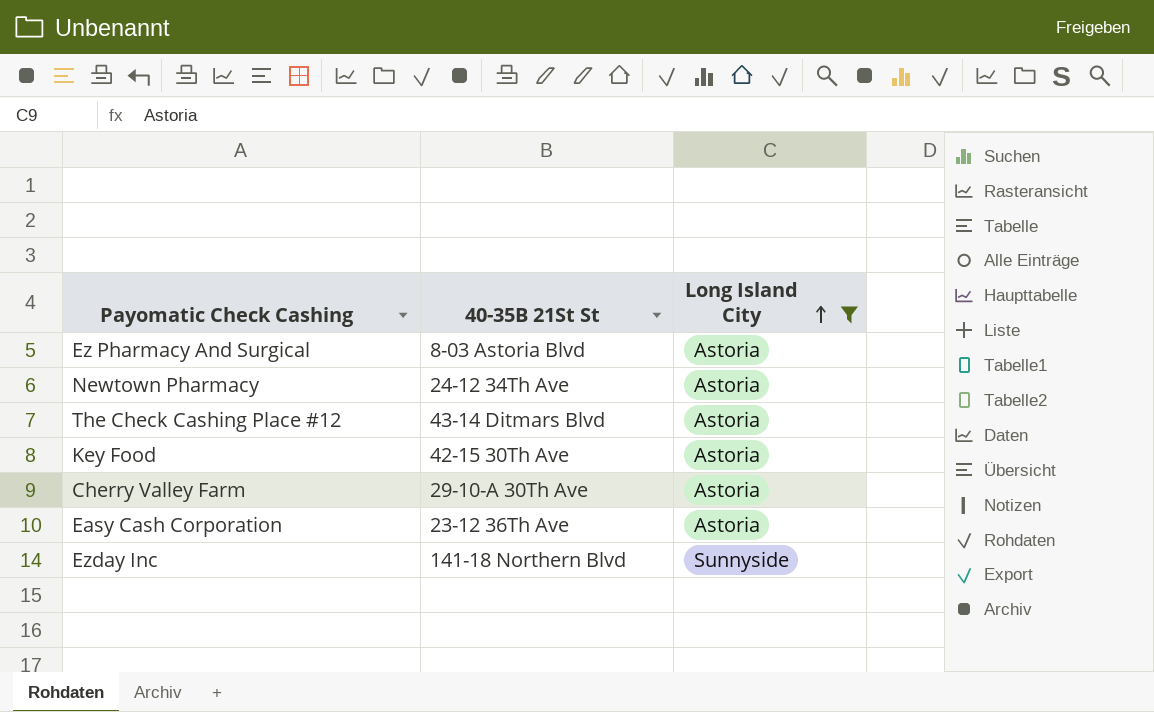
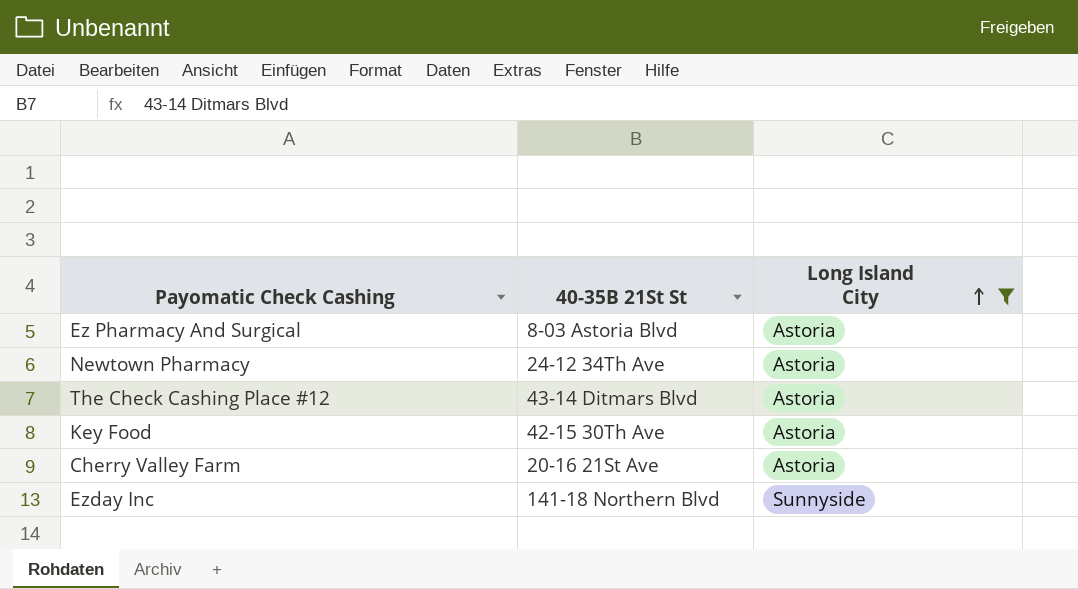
row Easy Cash Corporation: 23-12 36Th Ave | Astoria -> none
Cherry Valley Farm | 40-35B 21St St: 29-10-A 30Th Ave -> 20-16 21St Ave

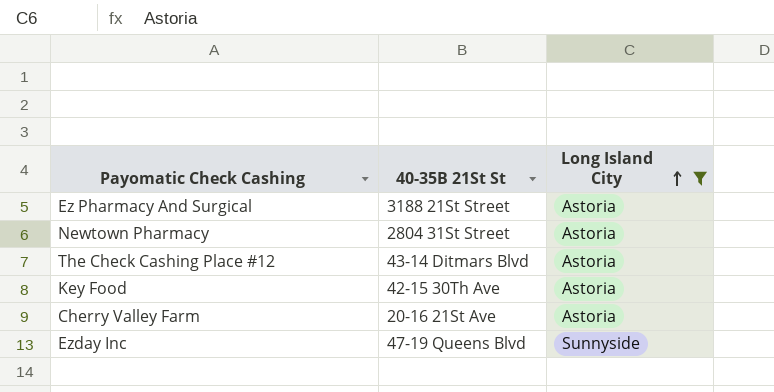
Ez Pharmacy And Surgical | 40-35B 21St St: 8-03 Astoria Blvd -> 3188 21St Street
Newtown Pharmacy | 40-35B 21St St: 24-12 34Th Ave -> 2804 31St Street
Ezday Inc | 40-35B 21St St: 141-18 Northern Blvd -> 47-19 Queens Blvd

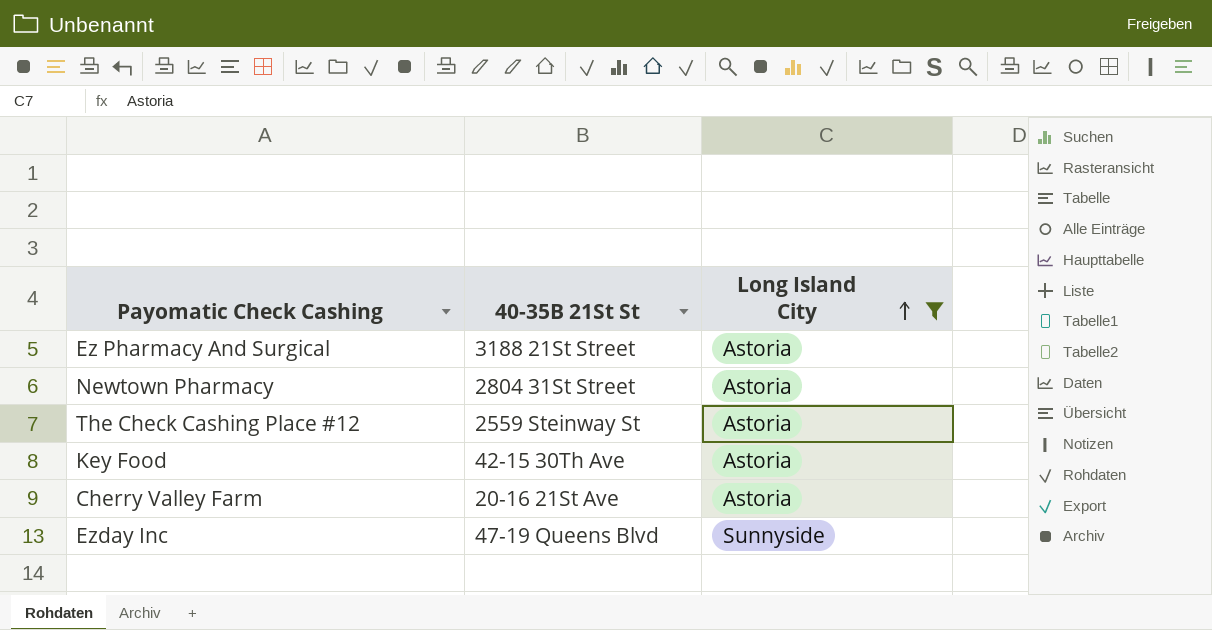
The Check Cashing Place #12 | 40-35B 21St St: 43-14 Ditmars Blvd -> 2559 Steinway St

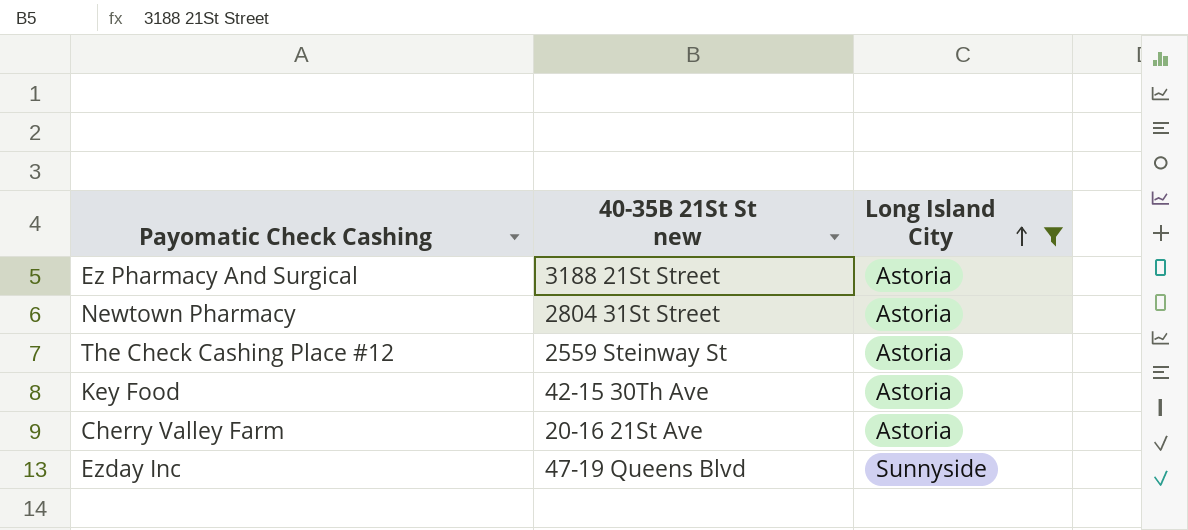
column name: 40-35B 21St St -> 40-35B 21St St new

